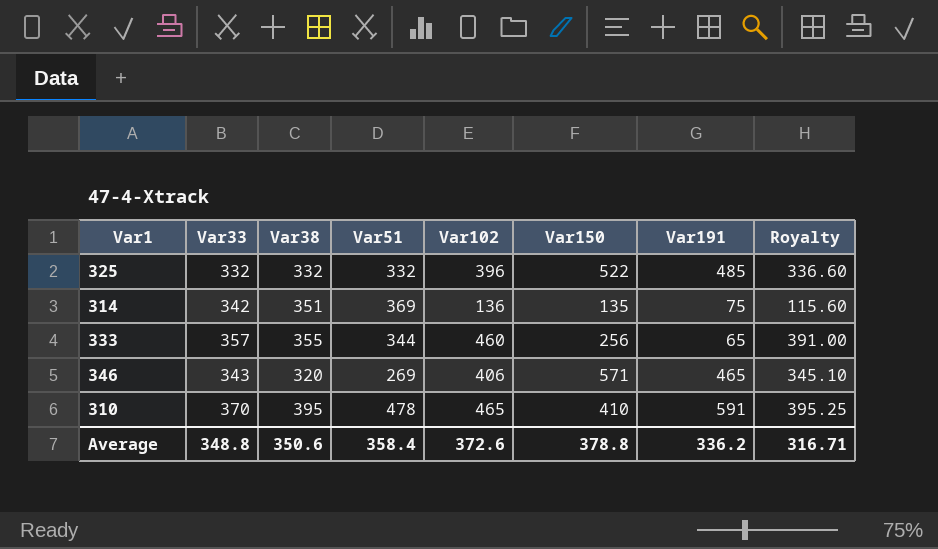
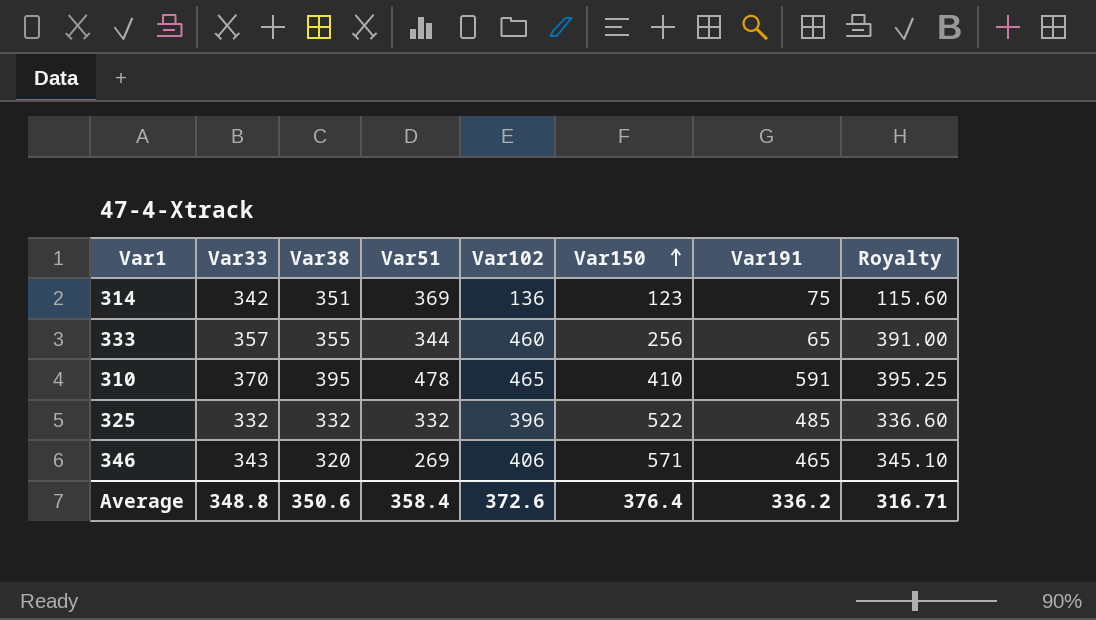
row order: none -> Var150 ascending
314 | Var150: 135 -> 123
Average | Var150: 378.8 -> 376.4

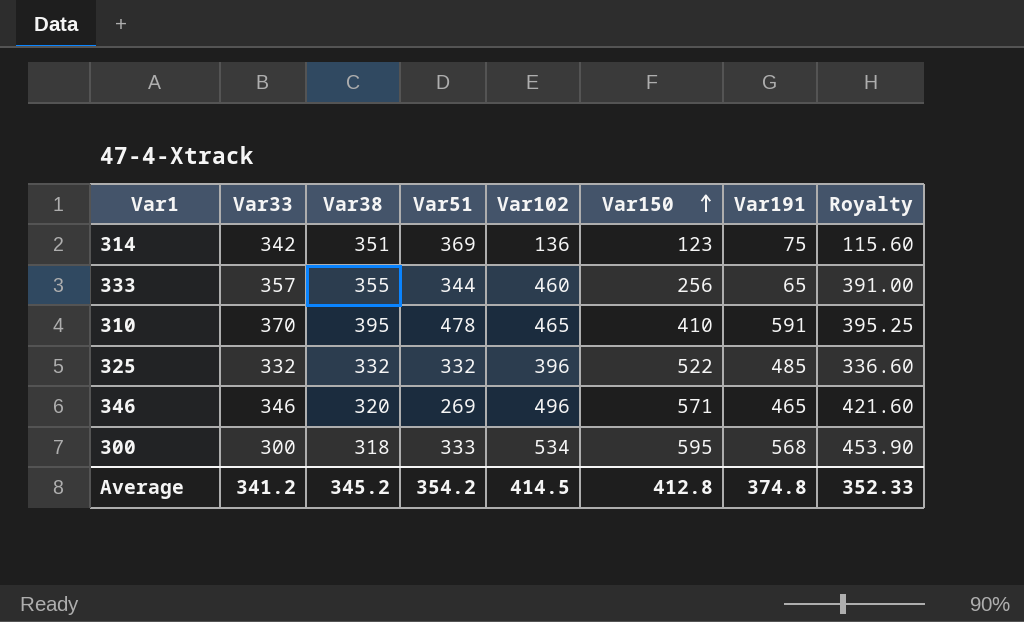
346 | Var33: 343 -> 346
346 | Var102: 406 -> 496
346 | Royalty: 345.10 -> 421.60
row 300: none -> 300 | 318 | 333 | 534 | 595 | 568 | 453.90
Average | Var33: 348.8 -> 341.2
Average | Var38: 350.6 -> 345.2
Average | Var51: 358.4 -> 354.2
Average | Var102: 372.6 -> 414.5
Average | Var150: 376.4 -> 412.8
Average | Var191: 336.2 -> 374.8
Average | Royalty: 316.71 -> 352.33

